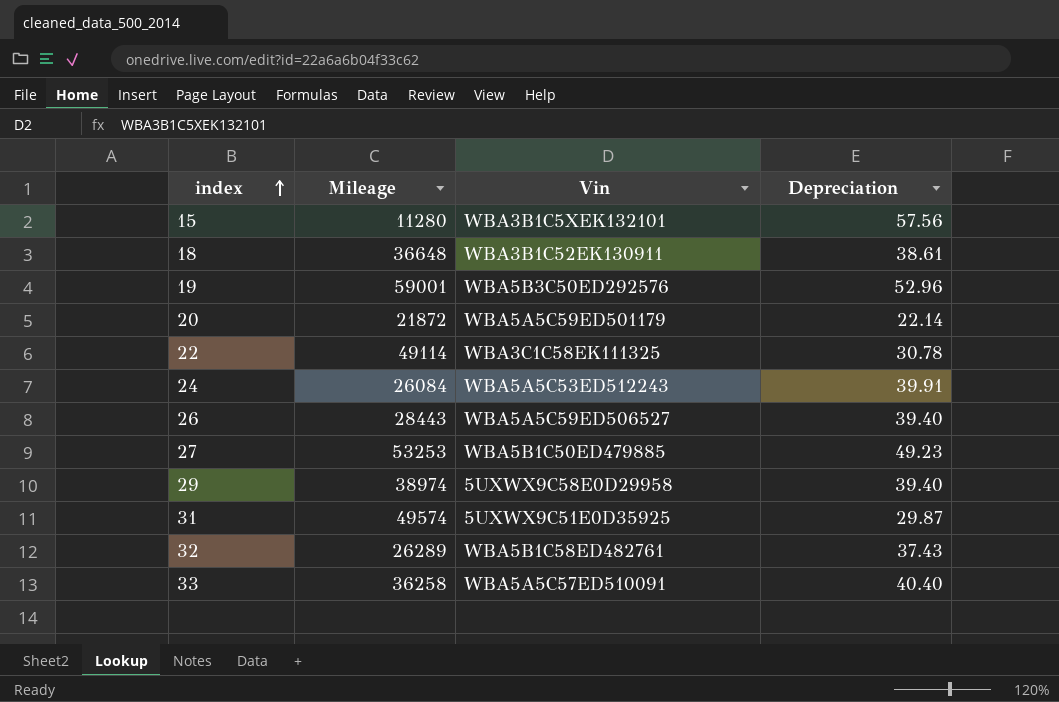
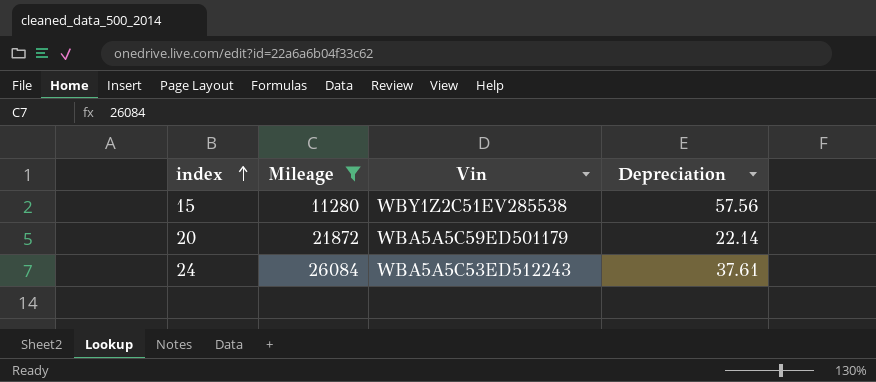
filter: none -> Mileage <= 26084
15 | Vin: WBA3B1C5XEK132101 -> WBY1Z2C51EV285538
24 | Depreciation: 39.91 -> 37.61

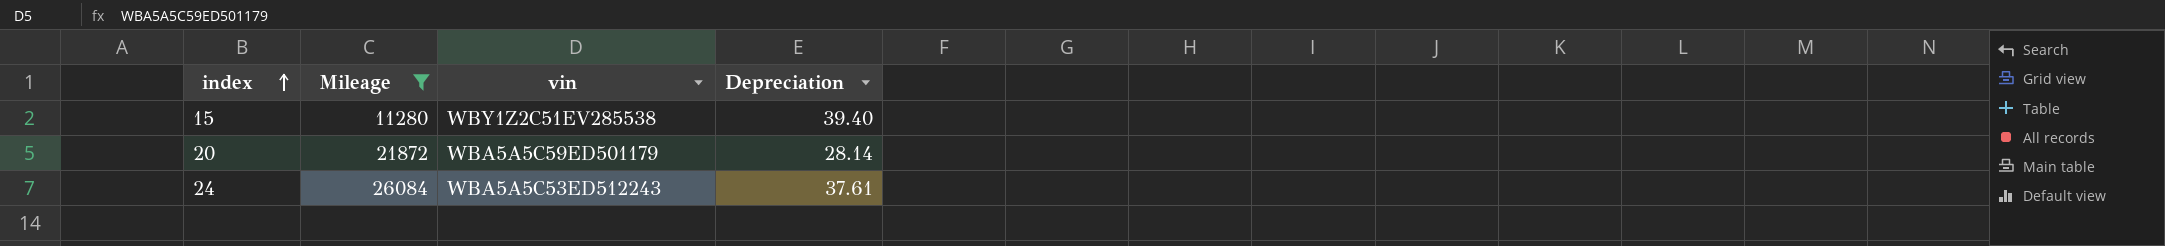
column name: Vin -> vin
15 | Depreciation: 57.56 -> 39.40
20 | Depreciation: 22.14 -> 28.14

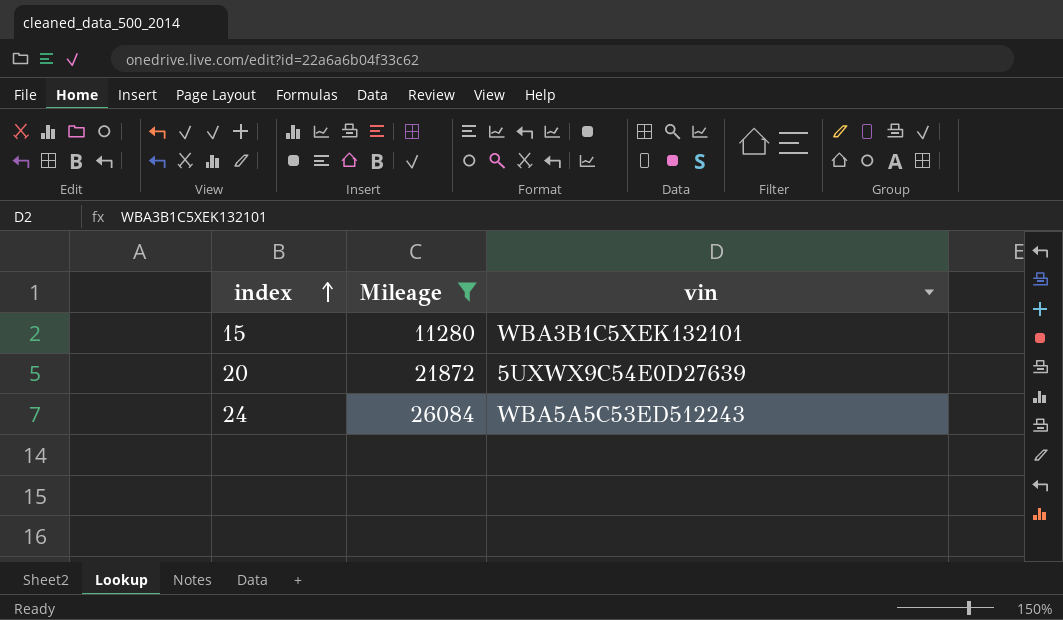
column Depreciation | position: 4 -> none
15 | vin: WBY1Z2C51EV285538 -> WBA3B1C5XEK132101
20 | vin: WBA5A5C59ED501179 -> 5UXWX9C54E0D27639

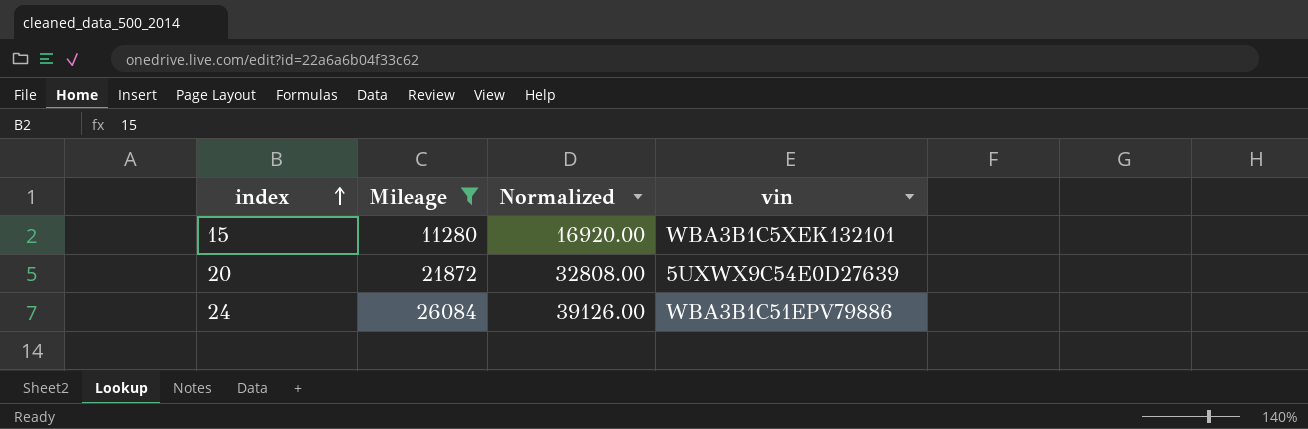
column Normalized | formula: none -> [Mileage] * 1.5
24 | vin: WBA5A5C53ED512243 -> WBA3B1C51EPV79886

